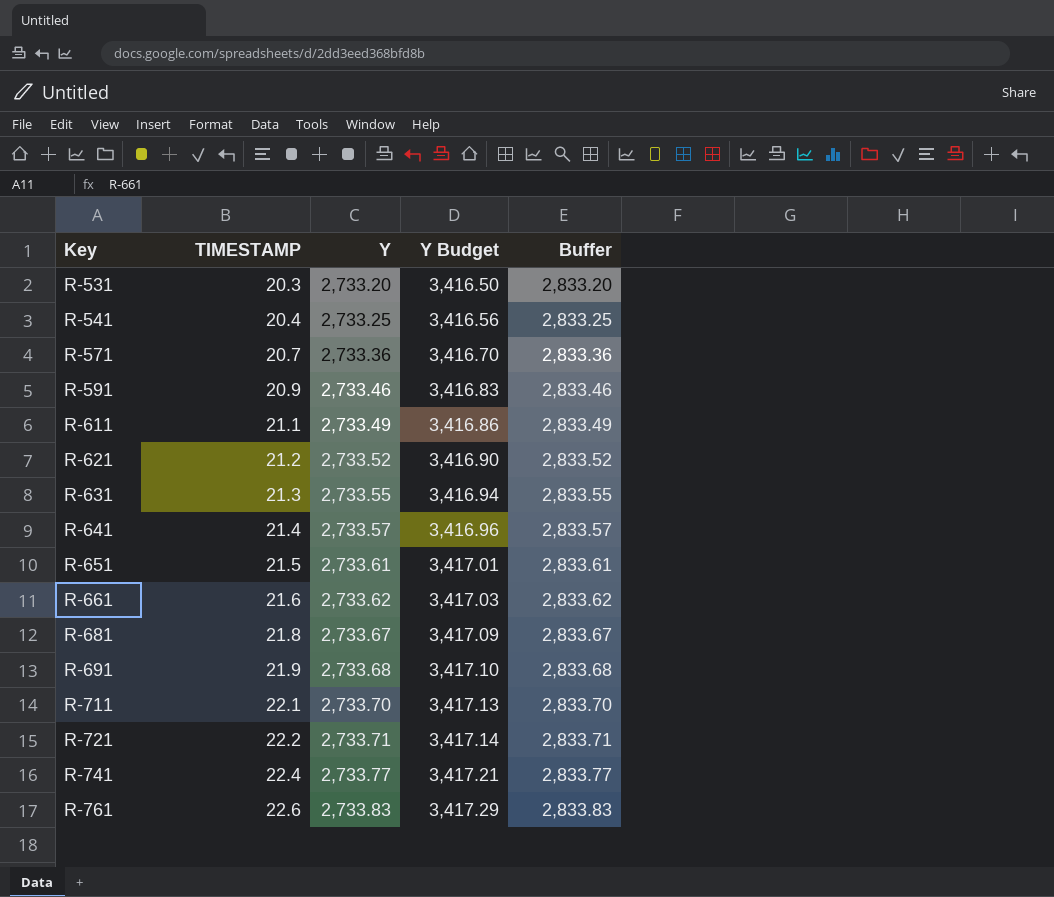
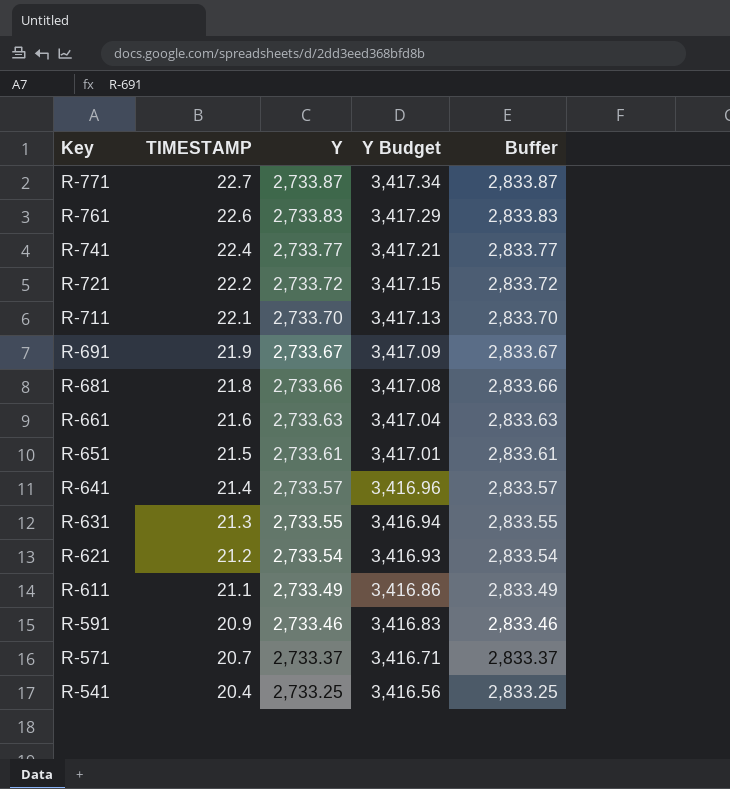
row order: Key ascending -> Key descending
row R-531: 20.3 | 2,733.20 | 3,416.50 | 2,833.20 -> none
row R-771: none -> 22.7 | 2,733.87 | 3,417.34 | 2,833.87
R-721 | Y: 2,733.71 -> 2,733.72
R-721 | Y Budget: 3,417.14 -> 3,417.15
R-721 | Buffer: 2,833.71 -> 2,833.72
R-691 | Y: 2,733.68 -> 2,733.67
R-691 | Y Budget: 3,417.10 -> 3,417.09
R-691 | Buffer: 2,833.68 -> 2,833.67
R-681 | Y: 2,733.67 -> 2,733.66
R-681 | Y Budget: 3,417.09 -> 3,417.08
R-681 | Buffer: 2,833.67 -> 2,833.66
R-661 | Y: 2,733.62 -> 2,733.63
R-661 | Y Budget: 3,417.03 -> 3,417.04
R-661 | Buffer: 2,833.62 -> 2,833.63
R-621 | Y: 2,733.52 -> 2,733.54
R-621 | Y Budget: 3,416.90 -> 3,416.93
R-621 | Buffer: 2,833.52 -> 2,833.54
R-571 | Y: 2,733.36 -> 2,733.37
R-571 | Y Budget: 3,416.70 -> 3,416.71
R-571 | Buffer: 2,833.36 -> 2,833.37

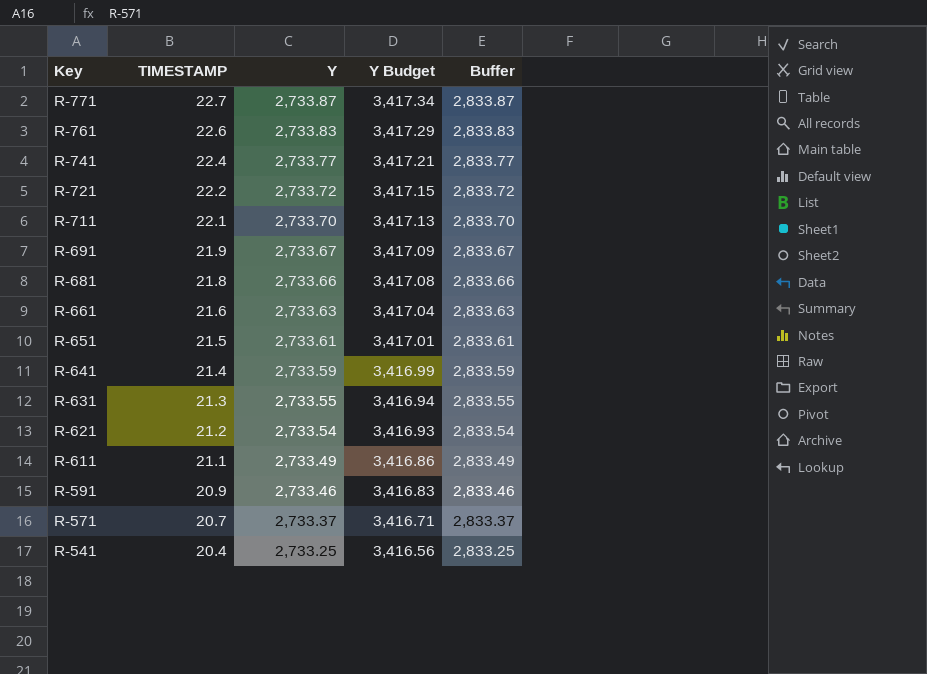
R-641 | Y: 2,733.57 -> 2,733.59
R-641 | Y Budget: 3,416.96 -> 3,416.99
R-641 | Buffer: 2,833.57 -> 2,833.59

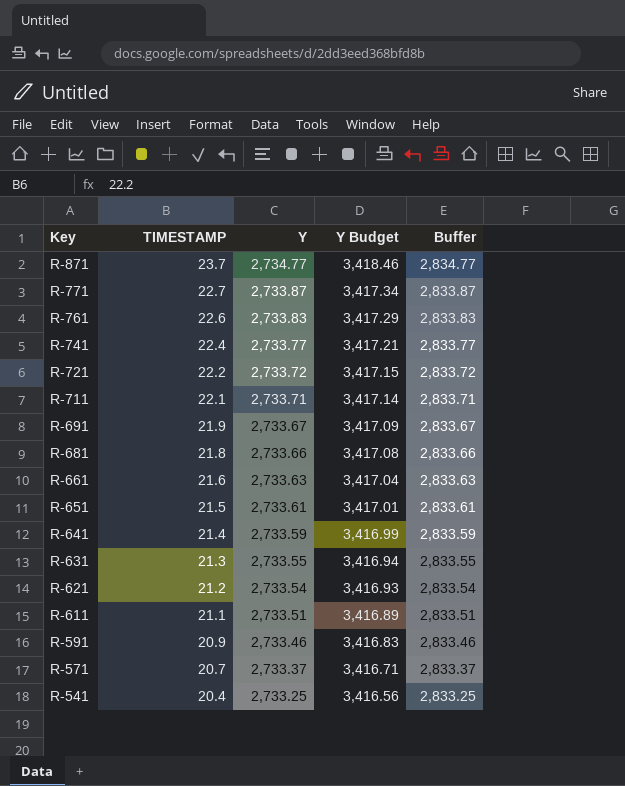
row R-871: none -> 23.7 | 2,734.77 | 3,418.46 | 2,834.77
R-711 | Y: 2,733.70 -> 2,733.71
R-711 | Y Budget: 3,417.13 -> 3,417.14
R-711 | Buffer: 2,833.70 -> 2,833.71
R-611 | Y: 2,733.49 -> 2,733.51
R-611 | Y Budget: 3,416.86 -> 3,416.89
R-611 | Buffer: 2,833.49 -> 2,833.51

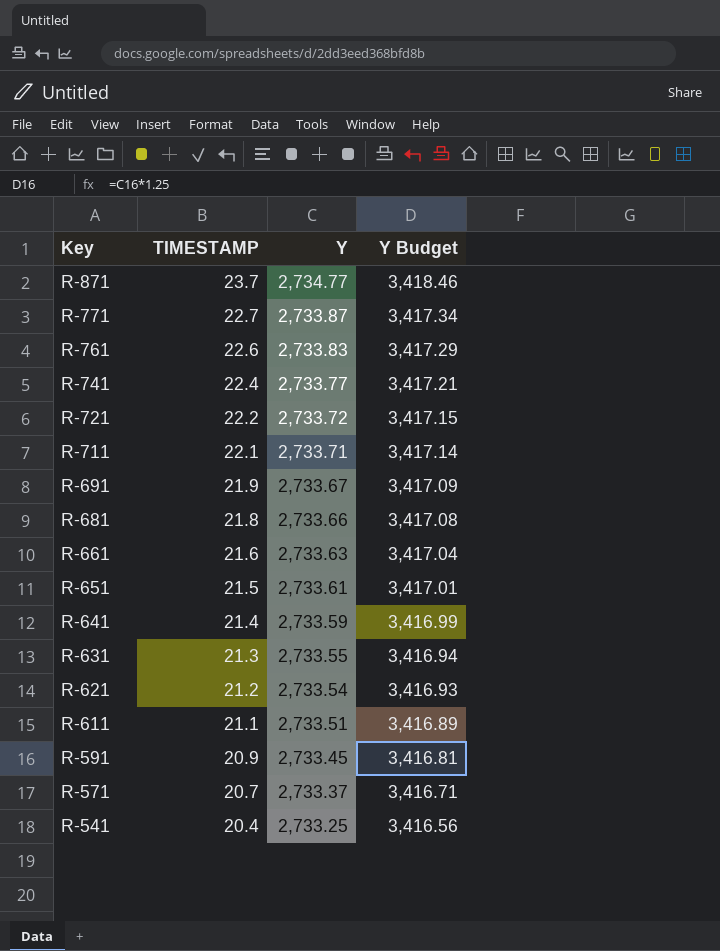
column Buffer | formula: [Y] + 100 -> none
R-591 | Y: 2,733.46 -> 2,733.45
R-591 | Y Budget: 3,416.83 -> 3,416.81

